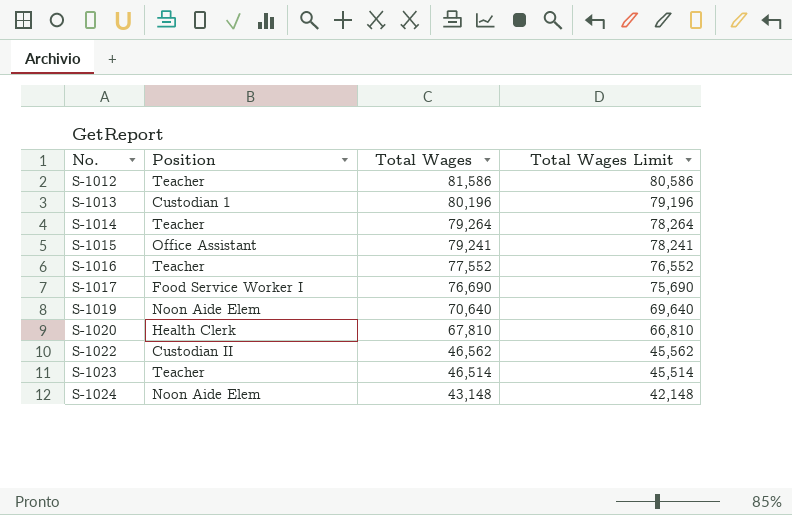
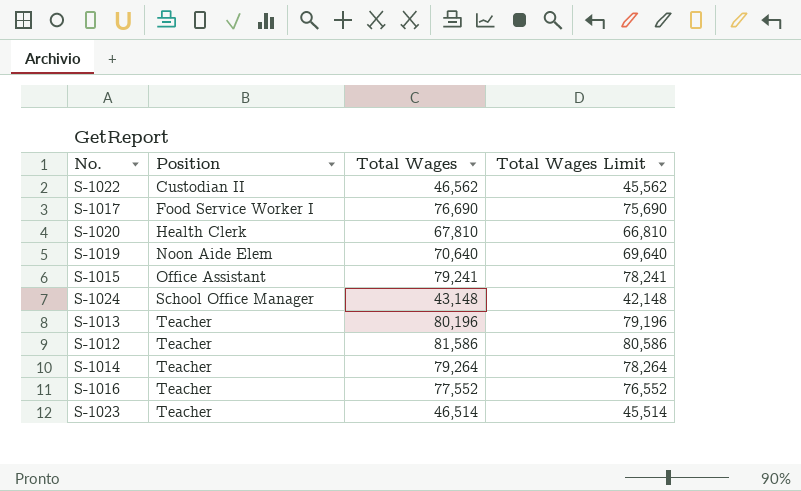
row order: No. ascending -> Position ascending
S-1024 | Position: Noon Aide Elem -> School Office Manager
S-1013 | Position: Custodian 1 -> Teacher

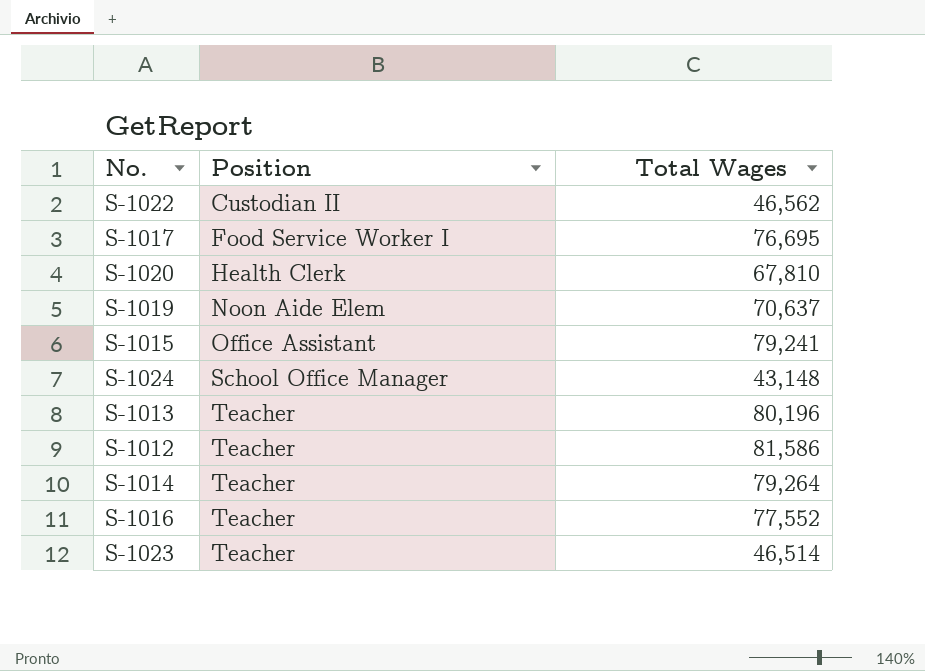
column Total Wages Limit | formula: [Total Wages] - 1000 -> none
S-1017 | Total Wages: 76,690 -> 76,695
S-1019 | Total Wages: 70,640 -> 70,637

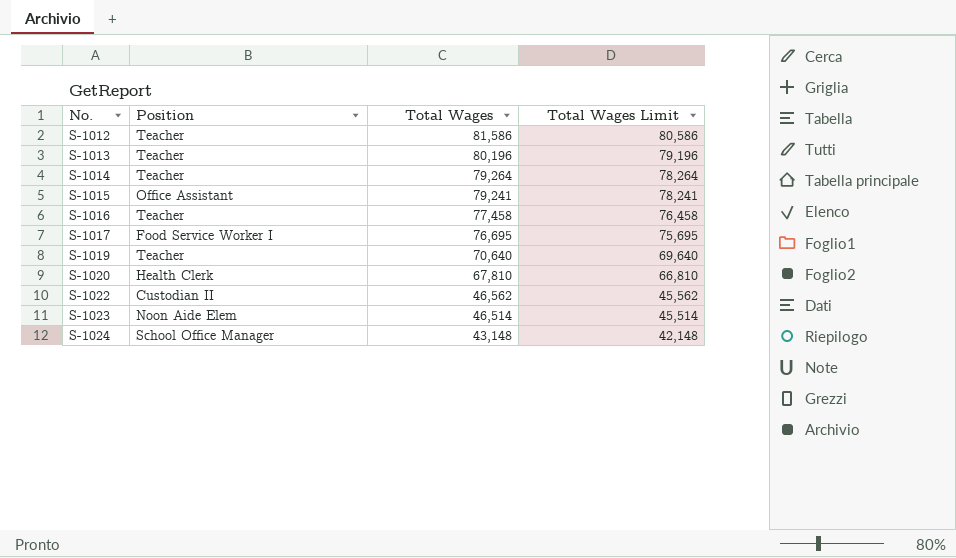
row order: Position ascending -> No. ascending
column Total Wages Limit | formula: none -> [Total Wages] - 1000
S-1016 | Total Wages: 77,552 -> 77,458
S-1019 | Position: Noon Aide Elem -> Teacher
S-1019 | Total Wages: 70,637 -> 70,640
S-1023 | Position: Teacher -> Noon Aide Elem

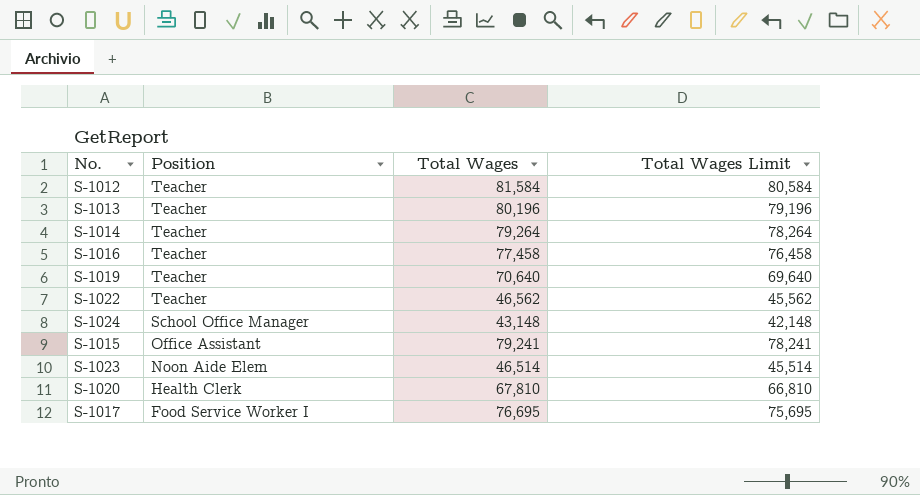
row order: No. ascending -> Position descending
S-1012 | Total Wages: 81,586 -> 81,584
S-1012 | Total Wages Limit: 80,586 -> 80,584
S-1022 | Position: Custodian II -> Teacher

